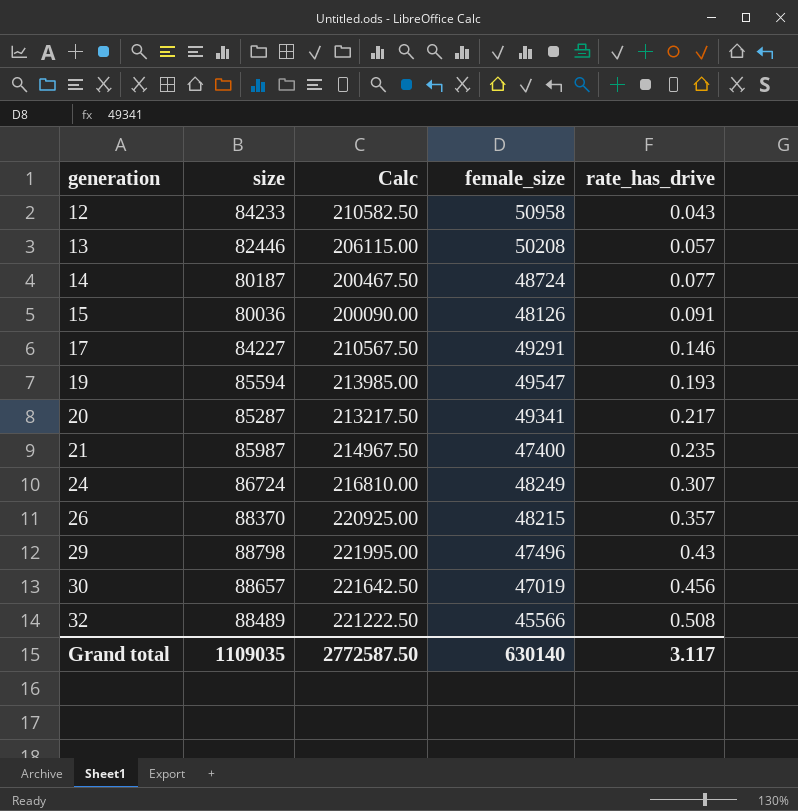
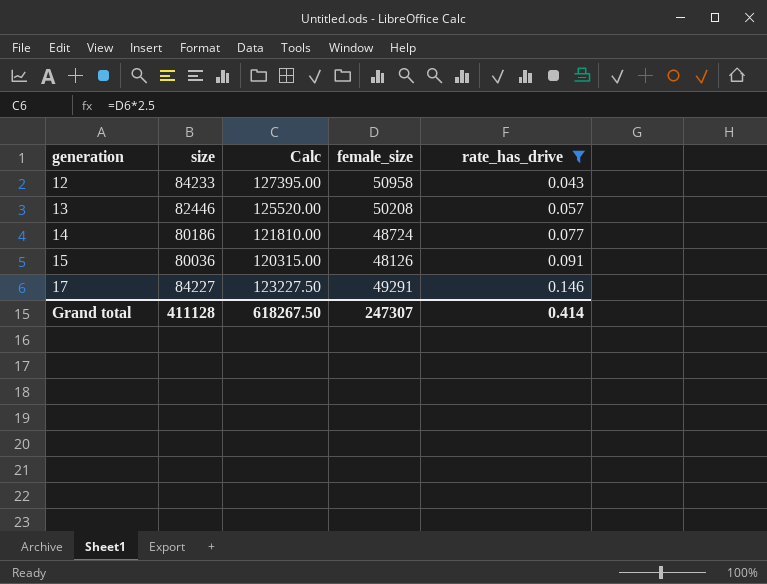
filter: none -> rate_has_drive <= 0.146
column Calc | formula: [size] * 2.5 -> [female_size] * 2.5
14 | size: 80187 -> 80186
Grand total | size: 1109035 -> 411128
Grand total | Calc: 2772587.50 -> 618267.50
Grand total | female_size: 630140 -> 247307
Grand total | rate_has_drive: 3.117 -> 0.414

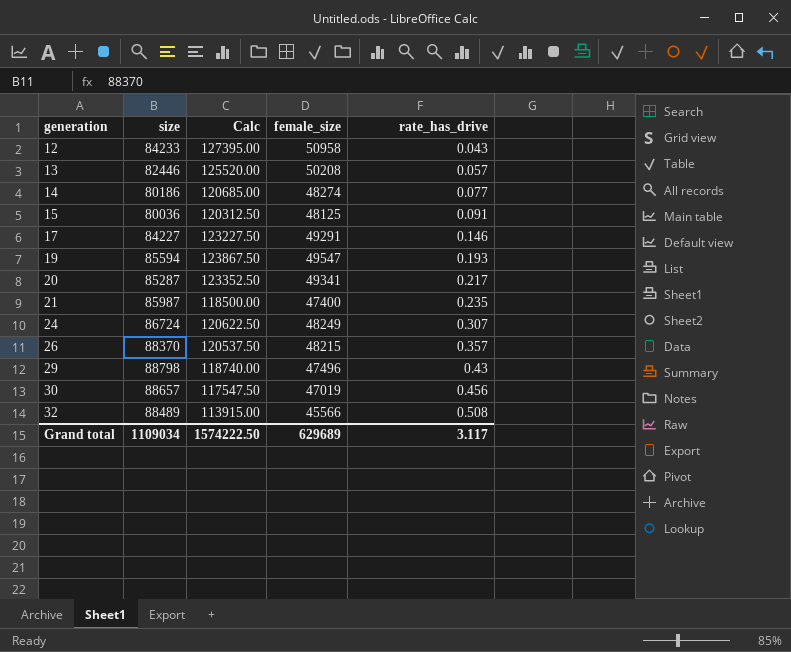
filter: rate_has_drive <= 0.146 -> none
14 | Calc: 121810.00 -> 120685.00
14 | female_size: 48724 -> 48274
15 | Calc: 120315.00 -> 120312.50
15 | female_size: 48126 -> 48125
Grand total | size: 411128 -> 1109034
Grand total | Calc: 618267.50 -> 1574222.50
Grand total | female_size: 247307 -> 629689
Grand total | rate_has_drive: 0.414 -> 3.117

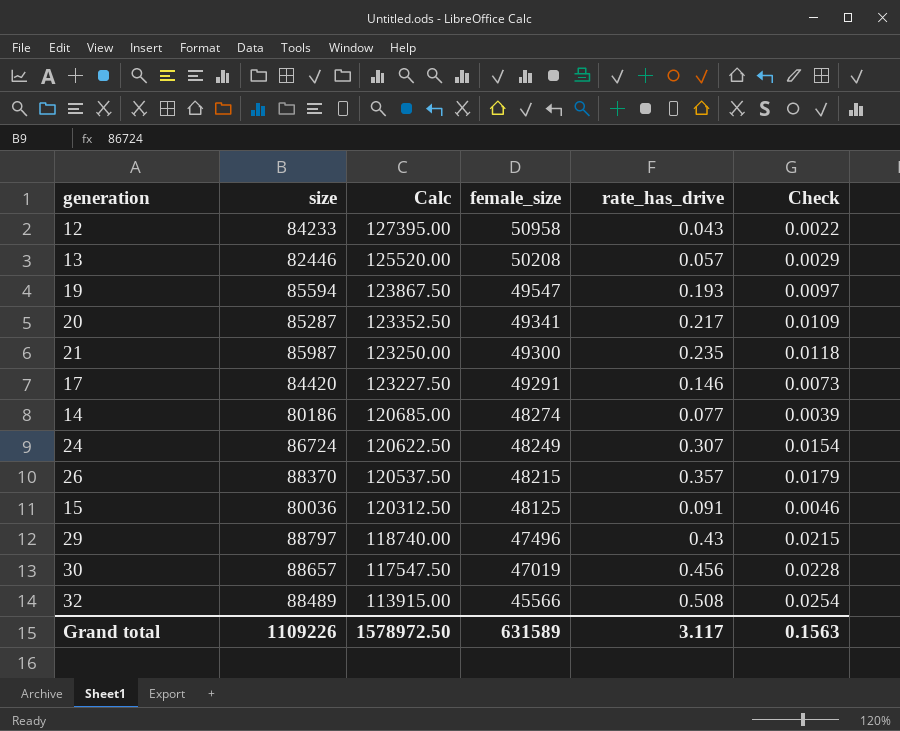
row order: generation ascending -> Calc descending
column Check | formula: none -> [rate_has_drive] * 0.05
21 | Calc: 118500.00 -> 123250.00
21 | female_size: 47400 -> 49300
17 | size: 84227 -> 84420
29 | size: 88798 -> 88797
Grand total | size: 1109034 -> 1109226
Grand total | Calc: 1574222.50 -> 1578972.50
Grand total | female_size: 629689 -> 631589

